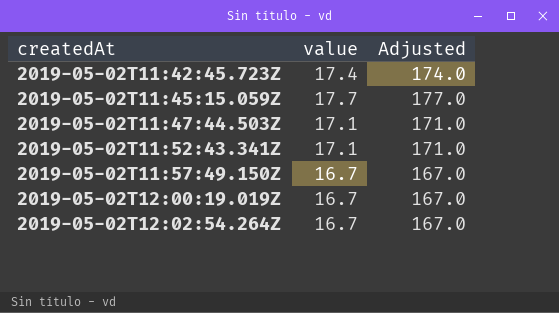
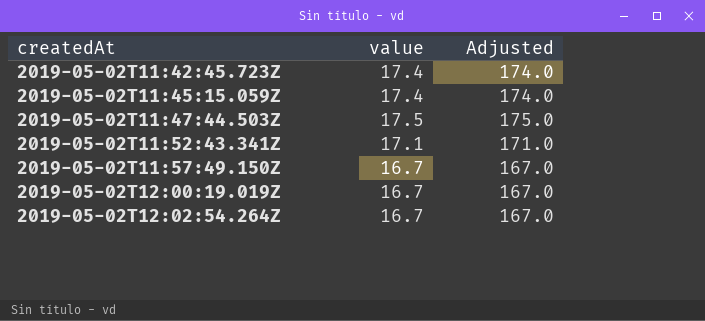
2019-05-02T11:45:15.059Z | value: 17.7 -> 17.4
2019-05-02T11:45:15.059Z | Adjusted: 177.0 -> 174.0
2019-05-02T11:47:44.503Z | value: 17.1 -> 17.5
2019-05-02T11:47:44.503Z | Adjusted: 171.0 -> 175.0

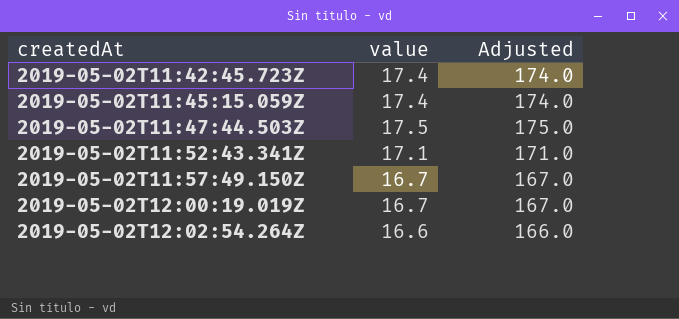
2019-05-02T12:02:54.264Z | value: 16.7 -> 16.6
2019-05-02T12:02:54.264Z | Adjusted: 167.0 -> 166.0

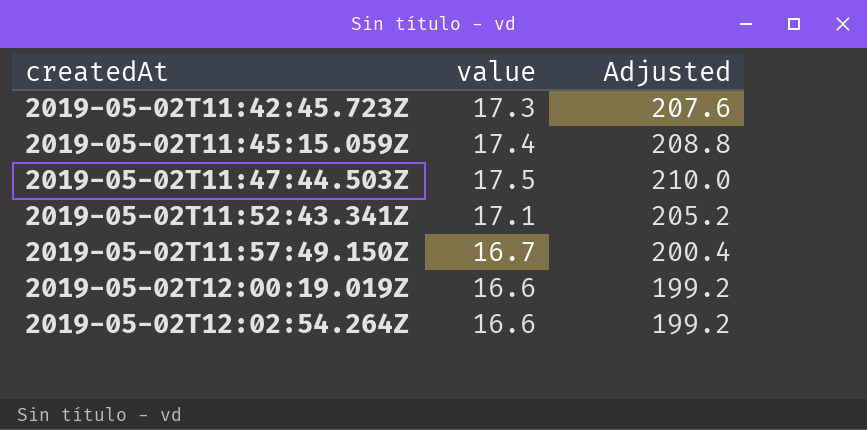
column Adjusted | formula: [value] * 10 -> [value] * 12
2019-05-02T11:42:45.723Z | value: 17.4 -> 17.3
2019-05-02T12:00:19.019Z | value: 16.7 -> 16.6

